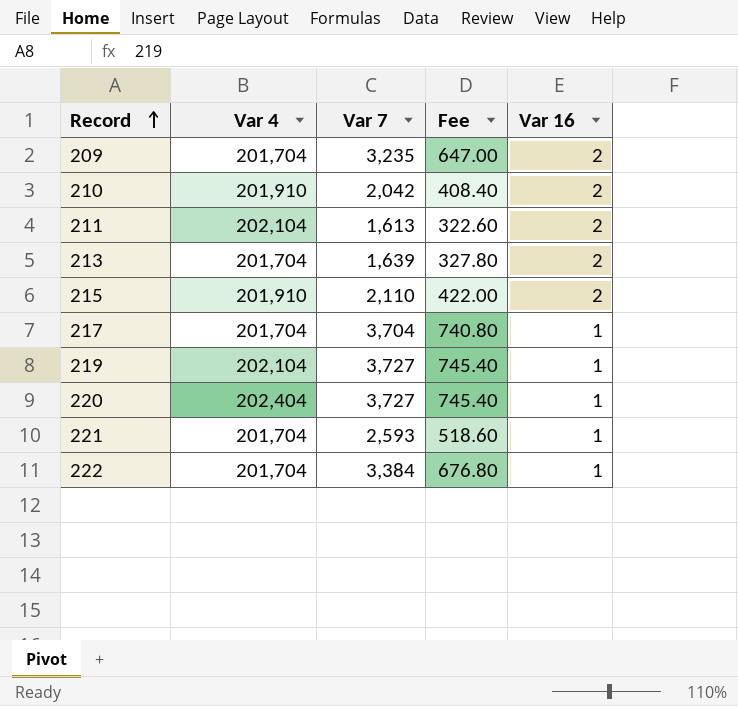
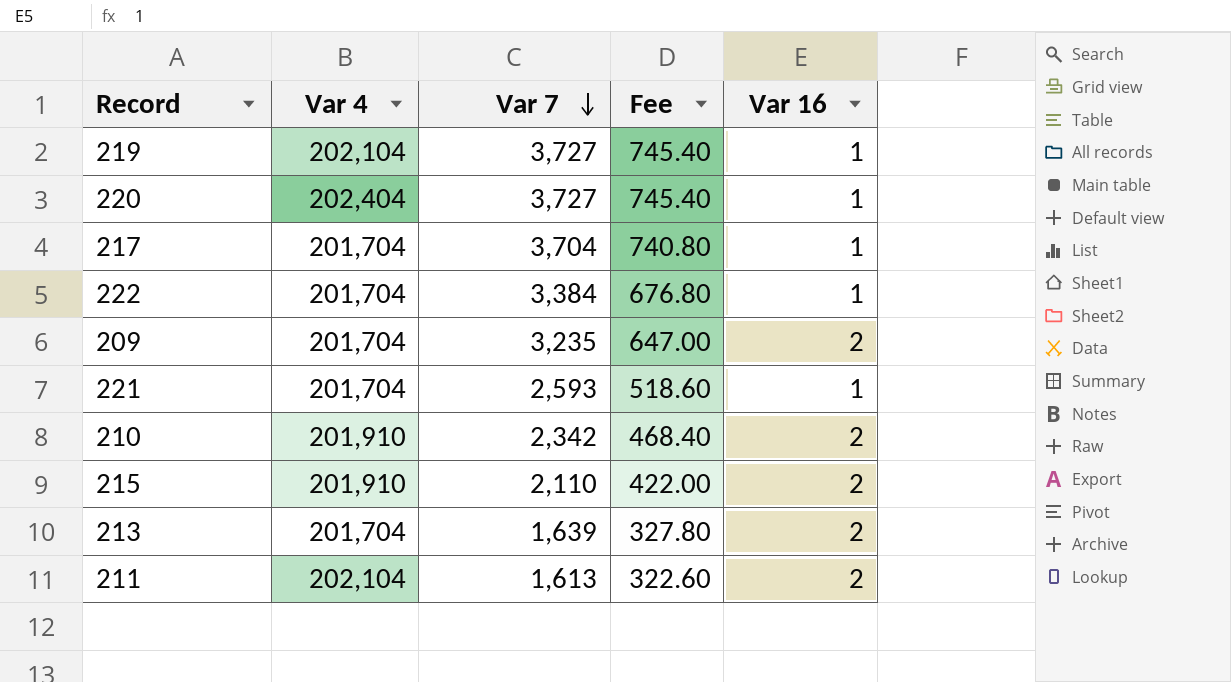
row order: Record ascending -> Var 7 descending
210 | Var 7: 2,042 -> 2,342
210 | Fee: 408.40 -> 468.40

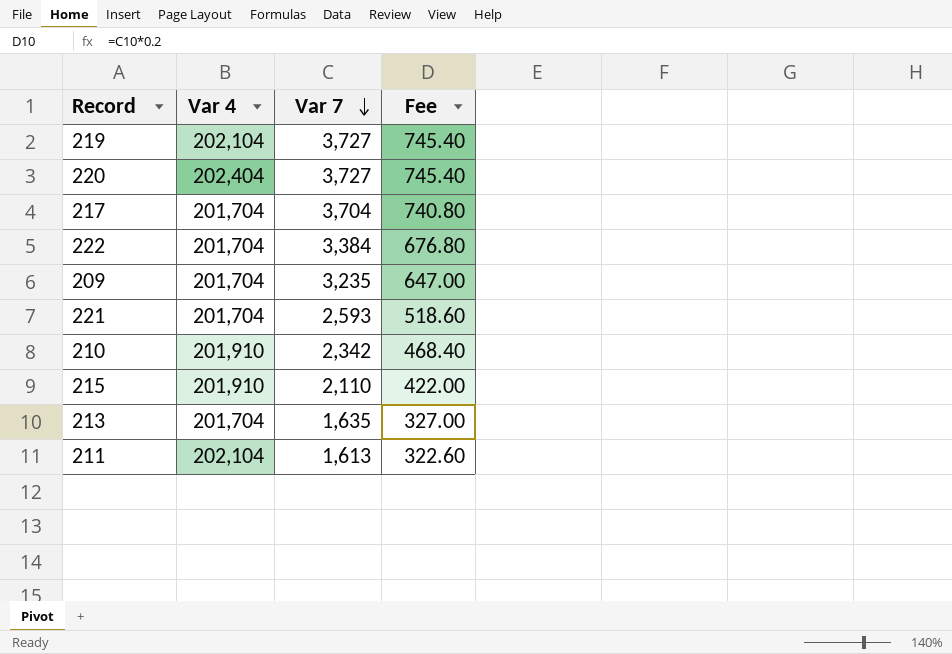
column Var 16 | position: 5 -> none
213 | Var 7: 1,639 -> 1,635
213 | Fee: 327.80 -> 327.00

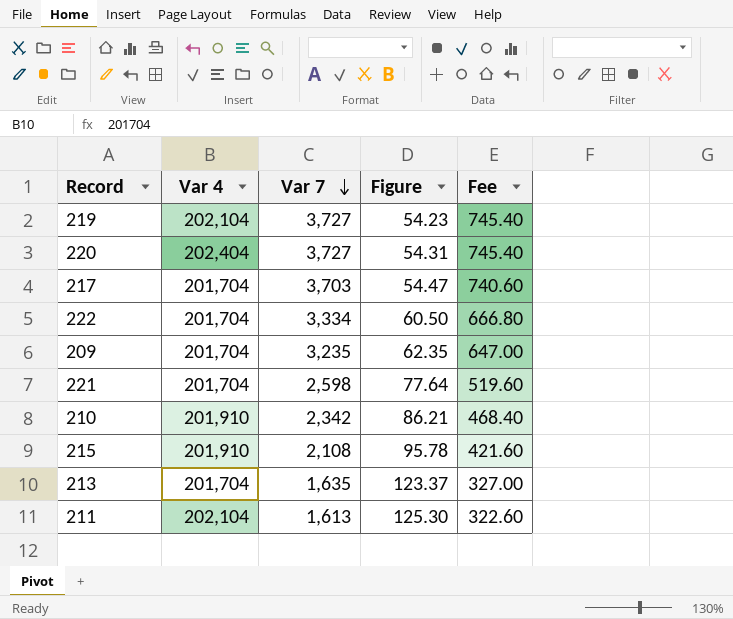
column Figure | formula: none -> [Var 4] / [Var 7]
217 | Var 7: 3,704 -> 3,703
217 | Fee: 740.80 -> 740.60
222 | Var 7: 3,384 -> 3,334
222 | Fee: 676.80 -> 666.80
221 | Var 7: 2,593 -> 2,598
221 | Fee: 518.60 -> 519.60
215 | Var 7: 2,110 -> 2,108
215 | Fee: 422.00 -> 421.60

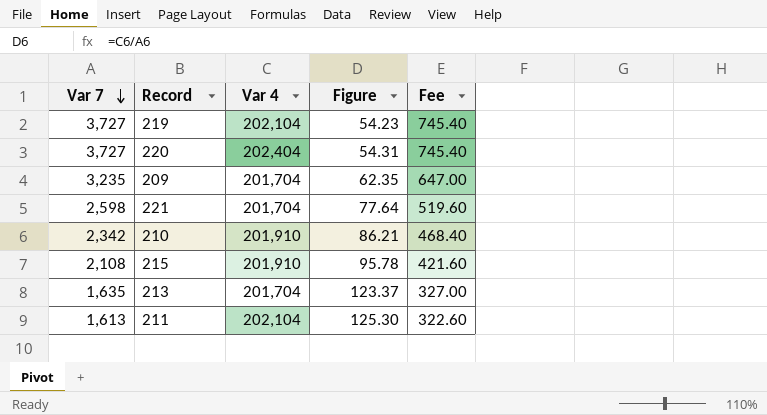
column Var 7 | position: 3 -> 1
row 217: 201,704 | 3,703 | 54.47 | 740.60 -> none
row 222: 201,704 | 3,334 | 60.50 | 666.80 -> none

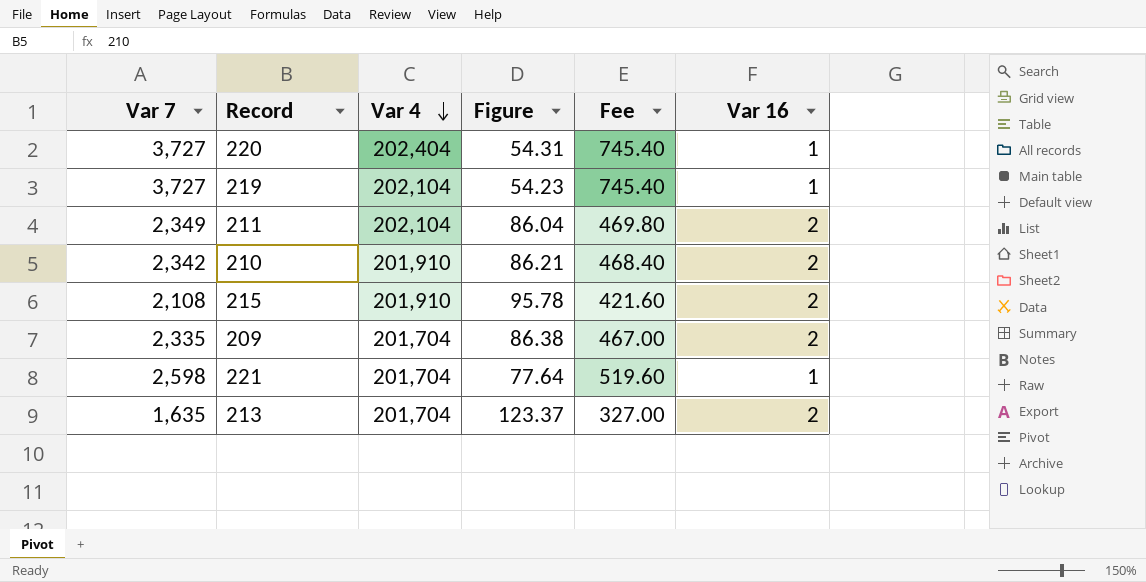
row order: Var 7 descending -> Var 4 descending
column Var 16 | position: none -> 6
211 | Var 7: 1,613 -> 2,349
211 | Figure: 125.30 -> 86.04
211 | Fee: 322.60 -> 469.80
209 | Var 7: 3,235 -> 2,335
209 | Figure: 62.35 -> 86.38
209 | Fee: 647.00 -> 467.00

